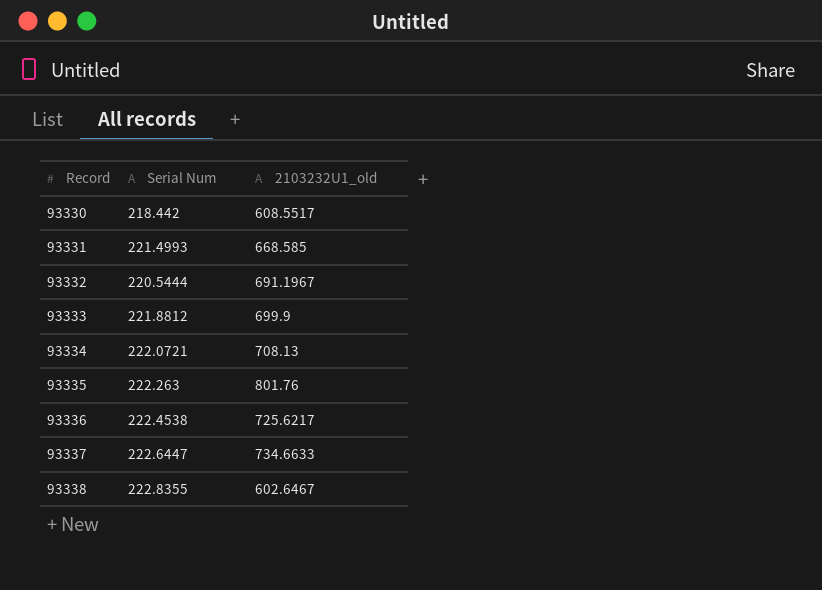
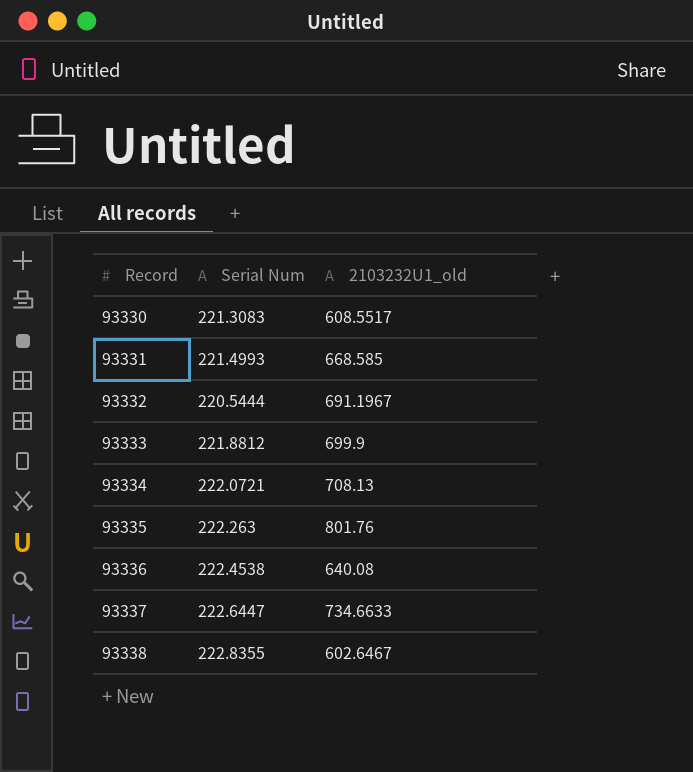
93330 | Serial Num: 218.442 -> 221.3083
93336 | 2103232U1_old: 725.6217 -> 640.08

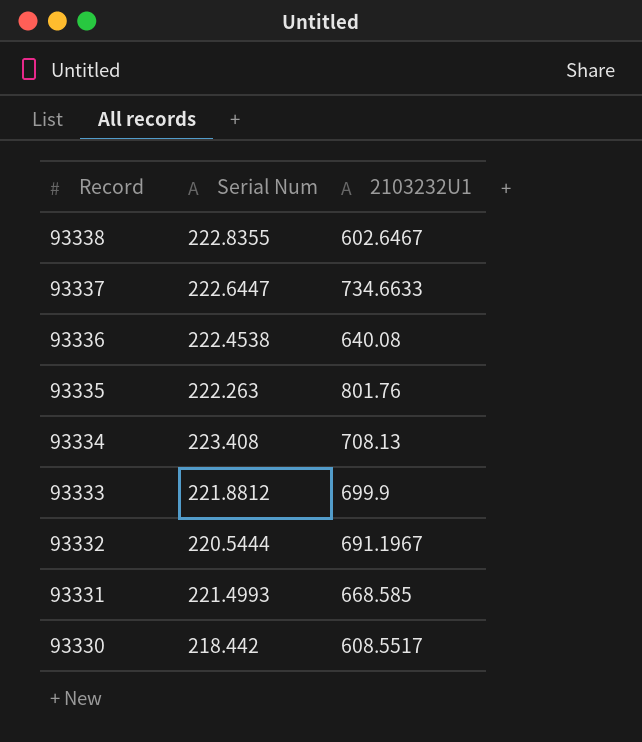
row order: Record ascending -> Record descending
column name: 2103232U1_old -> 2103232U1
93334 | Serial Num: 222.0721 -> 223.408
93330 | Serial Num: 221.3083 -> 218.442

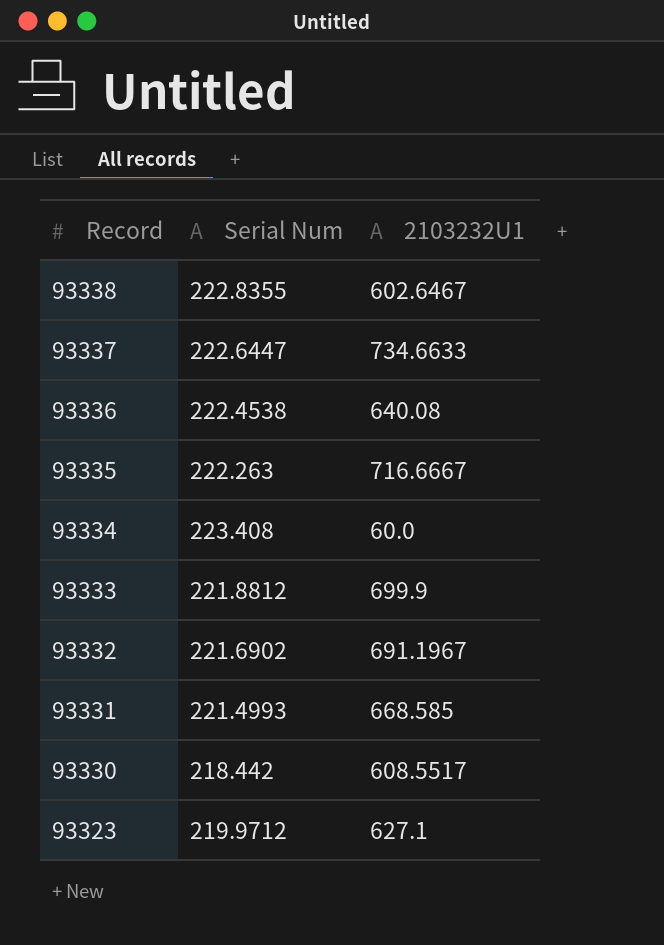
93335 | 2103232U1: 801.76 -> 716.6667
93334 | 2103232U1: 708.13 -> 60.0
93332 | Serial Num: 220.5444 -> 221.6902
row 93323: none -> 219.9712 | 627.1

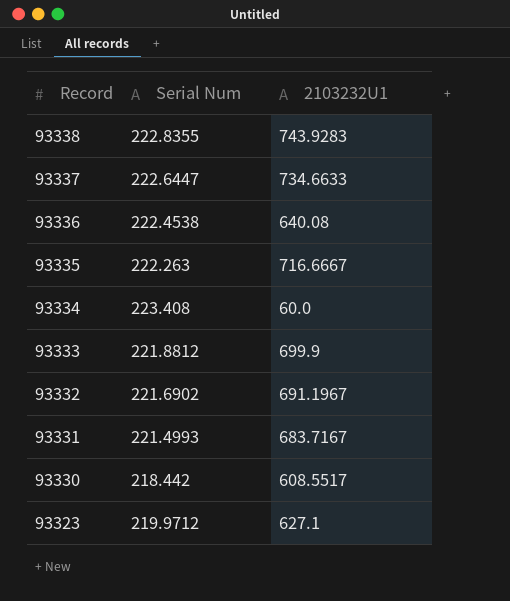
93338 | 2103232U1: 602.6467 -> 743.9283
93331 | 2103232U1: 668.585 -> 683.7167

